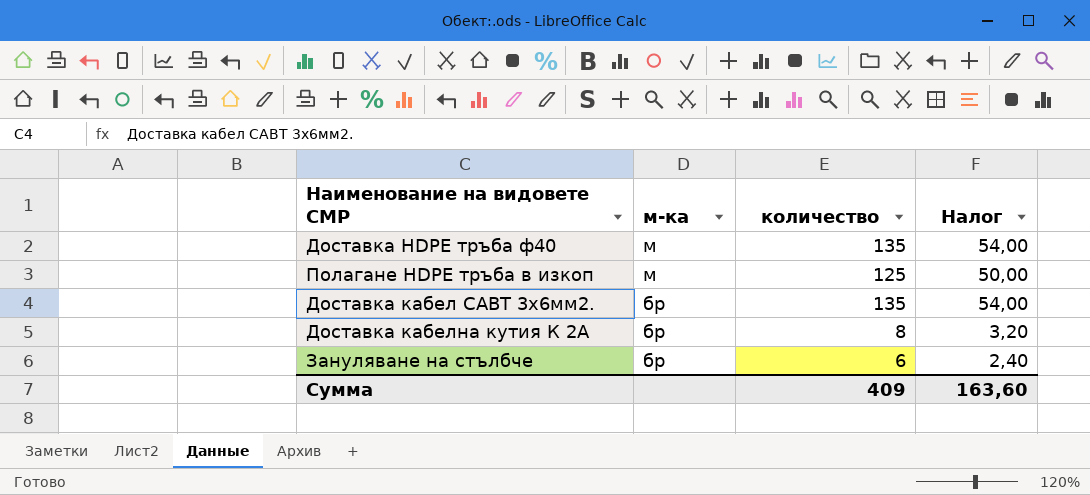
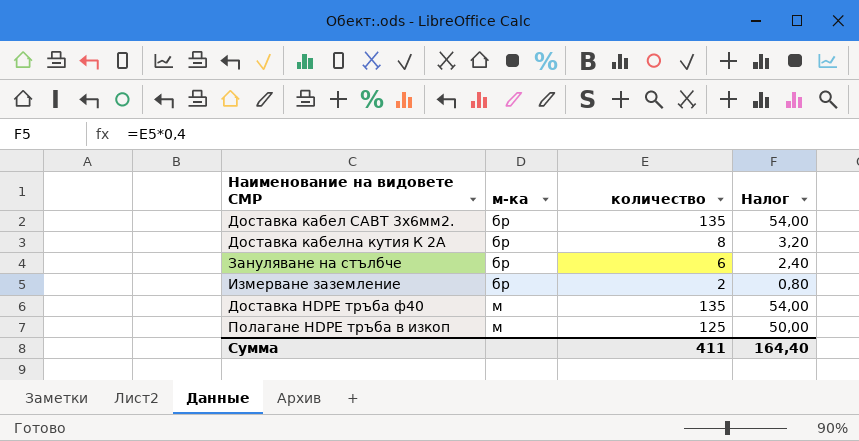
row order: м-ка descending -> м-ка ascending
row Измерване заземление: none -> бр | 2 | 0,80
Сумма | количество: 409 -> 411
Сумма | Налог: 163,60 -> 164,40

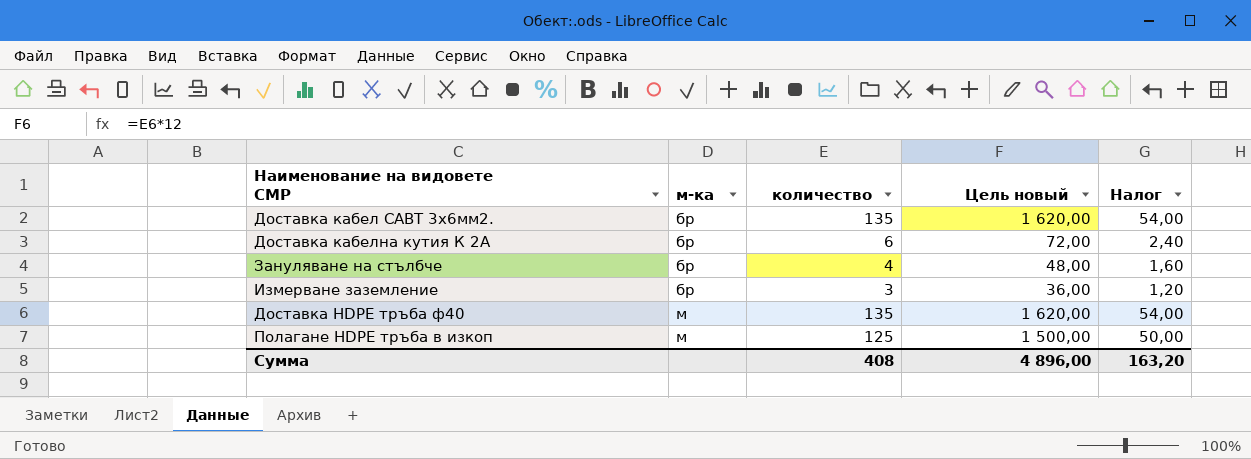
column Цель новый | formula: none -> [количество] * 12
Доставка кабелна кутия К 2А | количество: 8 -> 6
Доставка кабелна кутия К 2А | Налог: 3,20 -> 2,40
Зануляване на стълбче | количество: 6 -> 4
Зануляване на стълбче | Налог: 2,40 -> 1,60
Измерване заземление | количество: 2 -> 3
Измерване заземление | Налог: 0,80 -> 1,20
Сумма | количество: 411 -> 408
Сумма | Налог: 164,40 -> 163,20

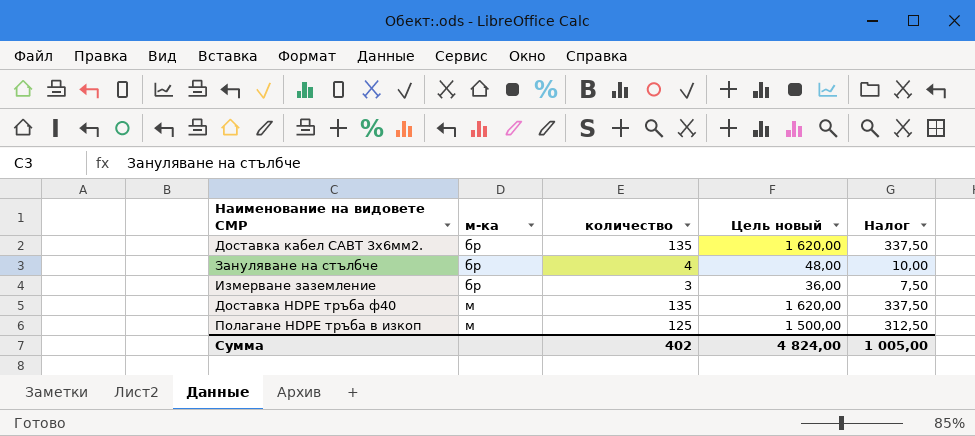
column Налог | formula: [количество] * 0,4 -> [количество] * 2,5
row Доставка кабелна кутия К 2А: бр | 6 | 72,00 | 2,40 -> none
Сумма | количество: 408 -> 402
Сумма | Цель новый: 4 896,00 -> 4 824,00
Сумма | Налог: 163,20 -> 1 005,00

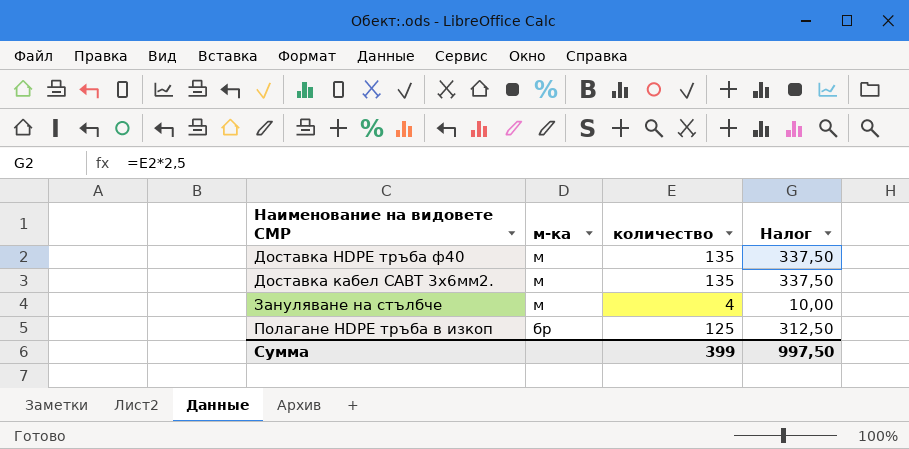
row order: м-ка ascending -> Наименование на видовете СМР ascending
column Цель новый | formula: [количество] * 12 -> none
row Измерване заземление: бр | 3 | 36,00 | 7,50 -> none
Доставка кабел СAВТ 3х6мм2. | м-ка: бр -> м
Зануляване на стълбче | м-ка: бр -> м
Полагане HDPE тръба в изкоп | м-ка: м -> бр
Сумма | количество: 402 -> 399
Сумма | Налог: 1 005,00 -> 997,50

